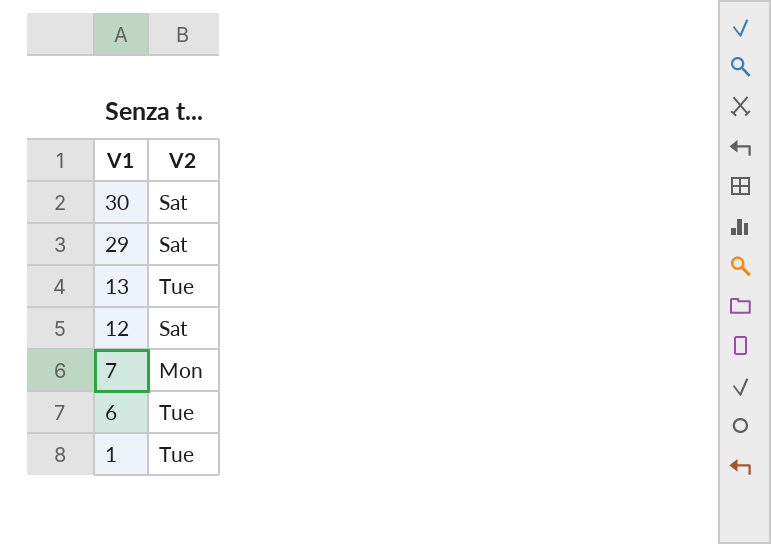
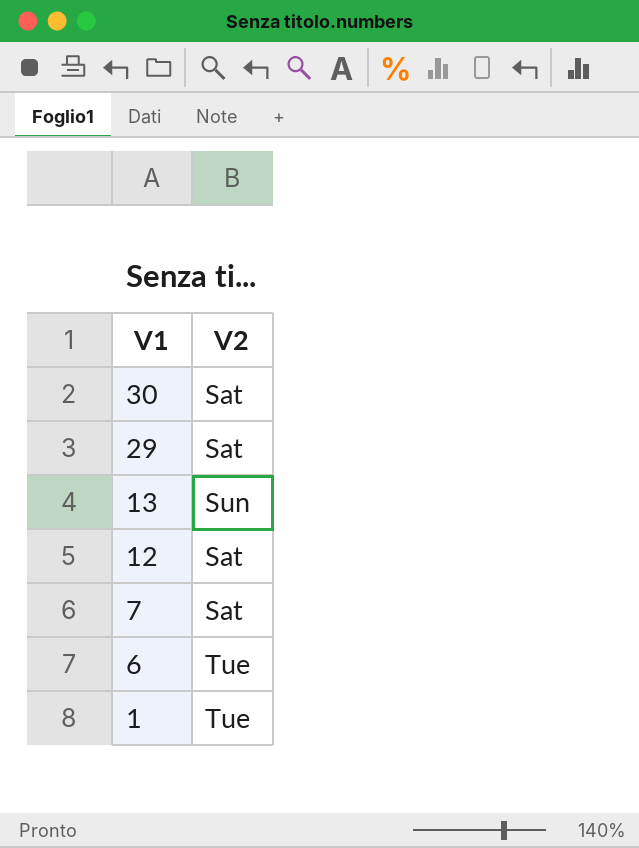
13 | V2: Tue -> Sun
7 | V2: Mon -> Sat

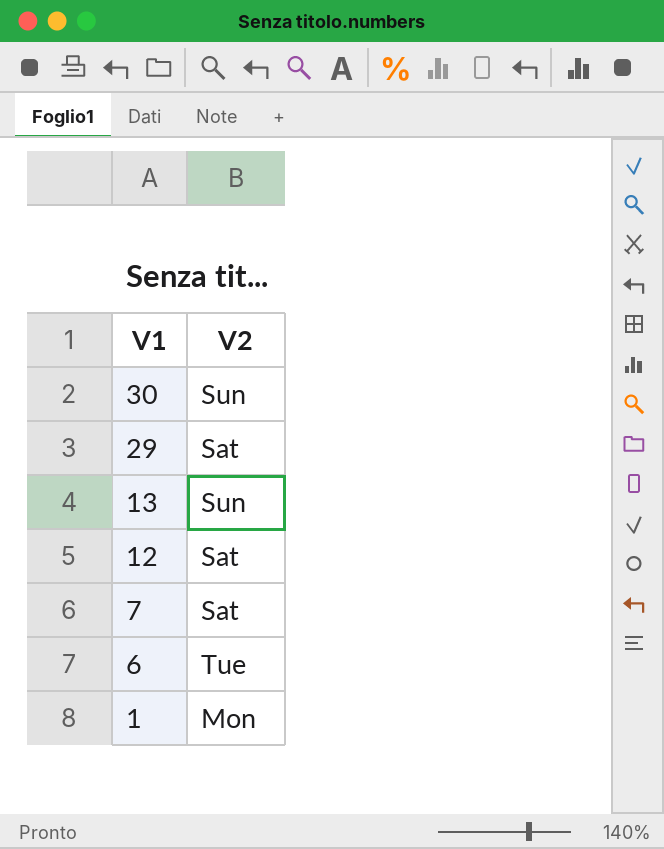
30 | V2: Sat -> Sun
1 | V2: Tue -> Mon

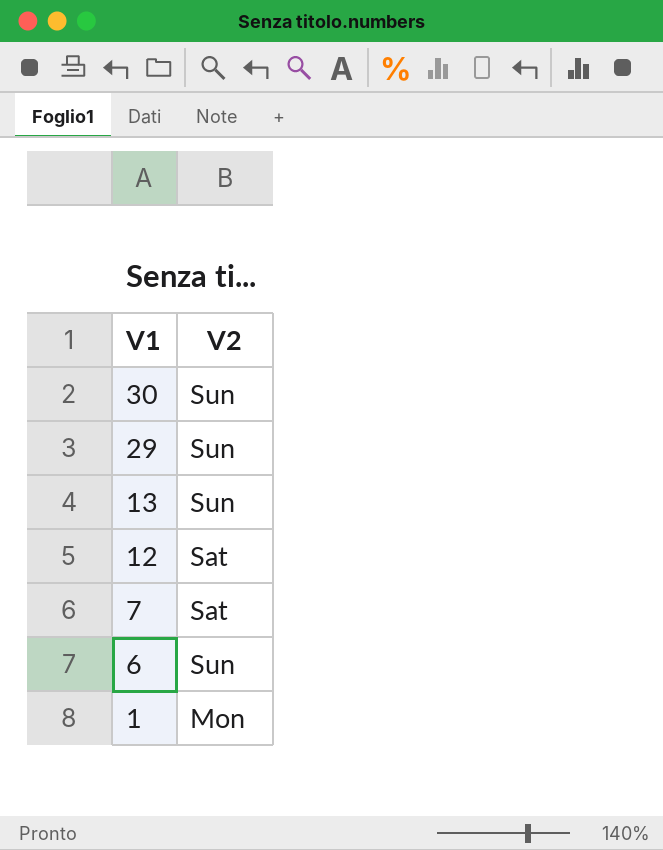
29 | V2: Sat -> Sun
6 | V2: Tue -> Sun

